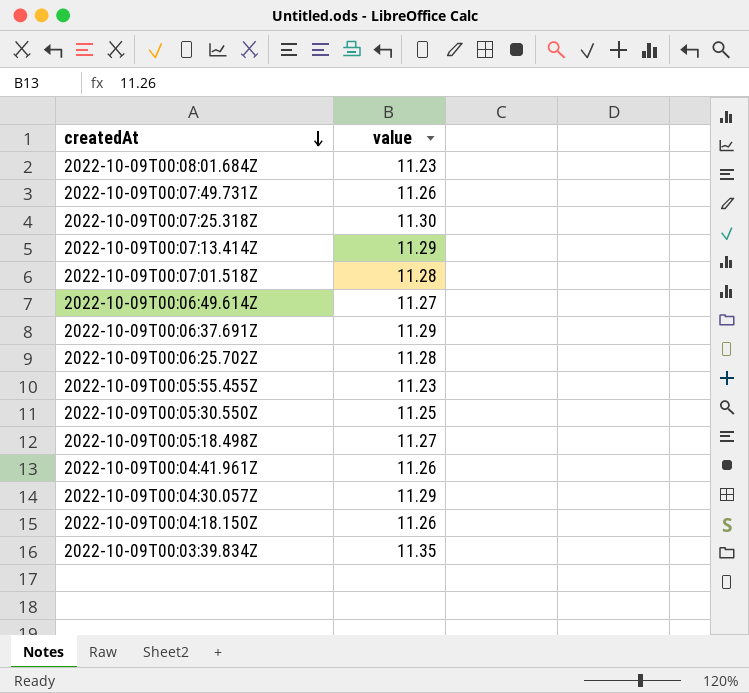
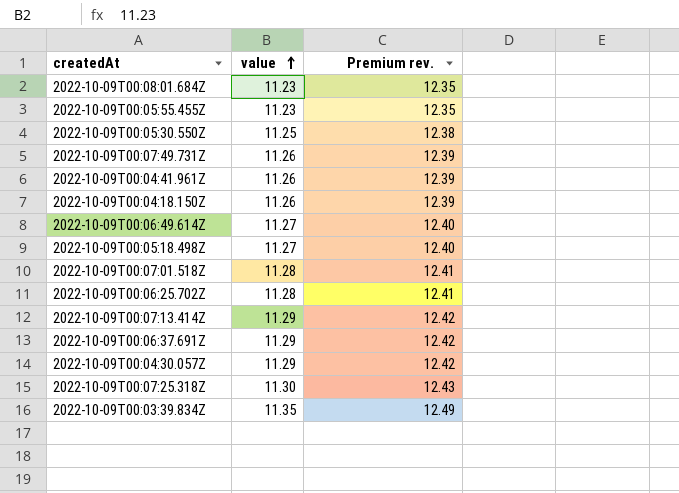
row order: createdAt descending -> value ascending
column Premium rev. | formula: none -> [value] * 1.1

